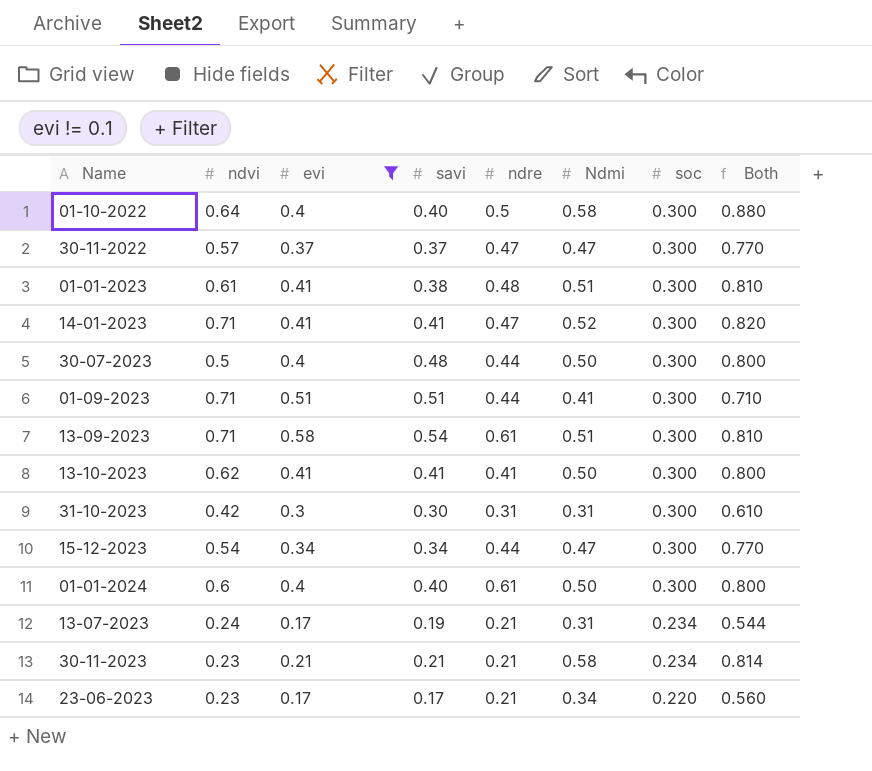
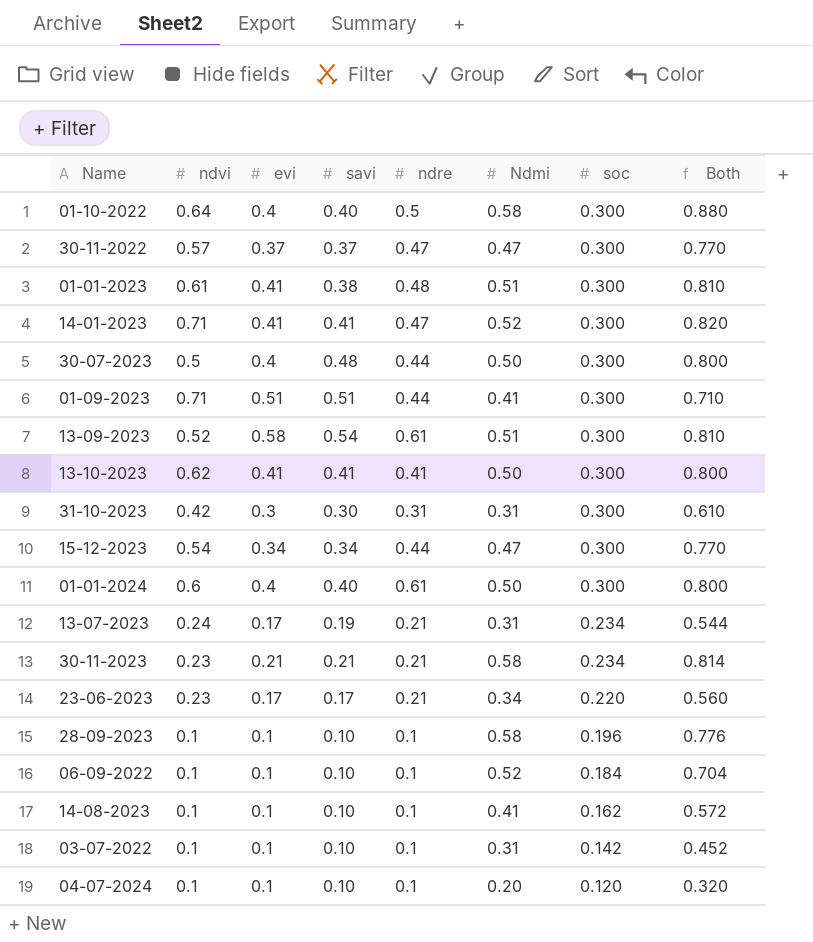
filter: evi != 0.1 -> none
13-09-2023 | ndvi: 0.71 -> 0.52

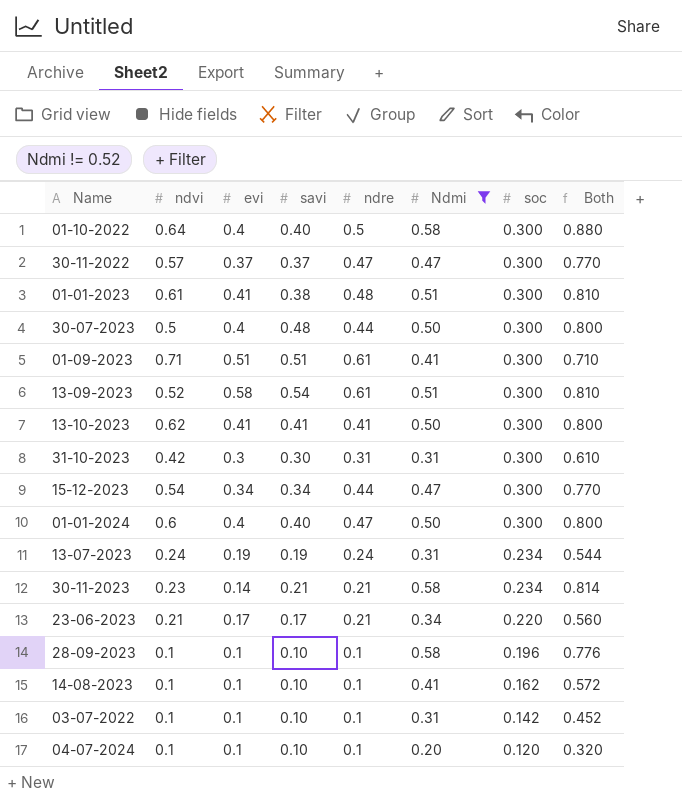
filter: none -> Ndmi != 0.52
01-09-2023 | ndre: 0.44 -> 0.61
01-01-2024 | ndre: 0.61 -> 0.47
13-07-2023 | evi: 0.17 -> 0.19
13-07-2023 | ndre: 0.21 -> 0.24
30-11-2023 | evi: 0.21 -> 0.14
23-06-2023 | ndvi: 0.23 -> 0.21

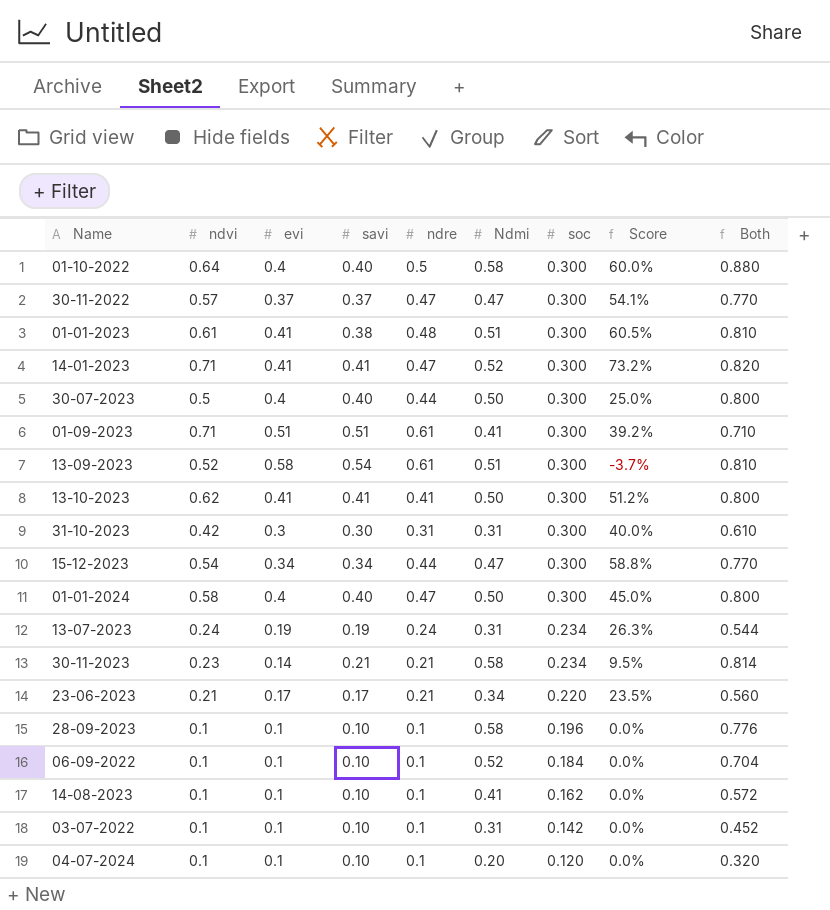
filter: Ndmi != 0.52 -> none
column Score | formula: none -> ([ndvi] - [savi]) / [savi]
30-07-2023 | savi: 0.48 -> 0.40
01-01-2024 | ndvi: 0.6 -> 0.58

